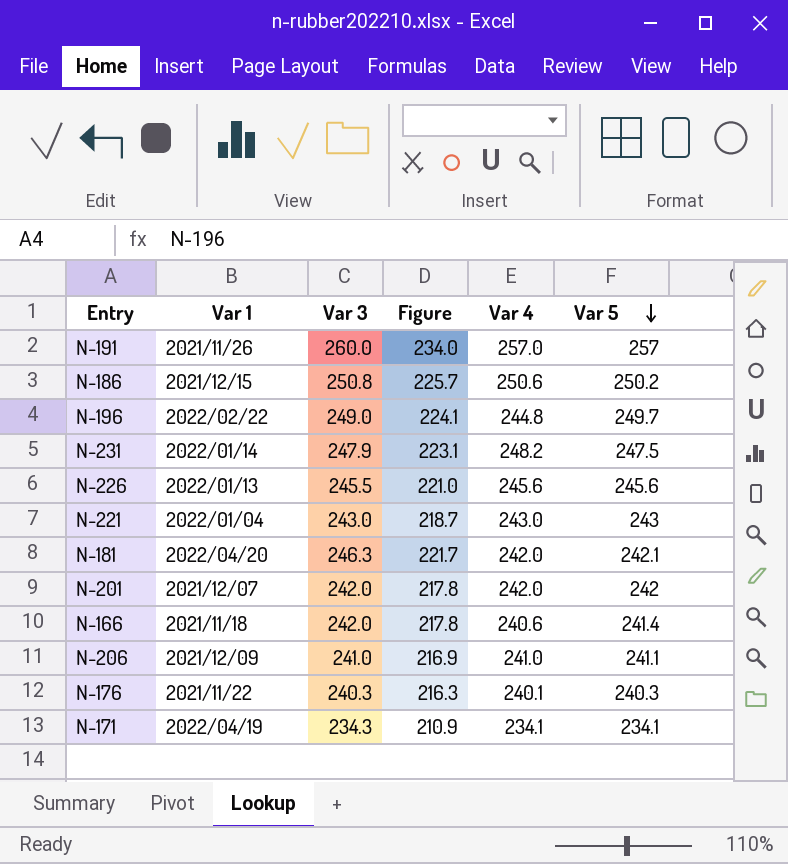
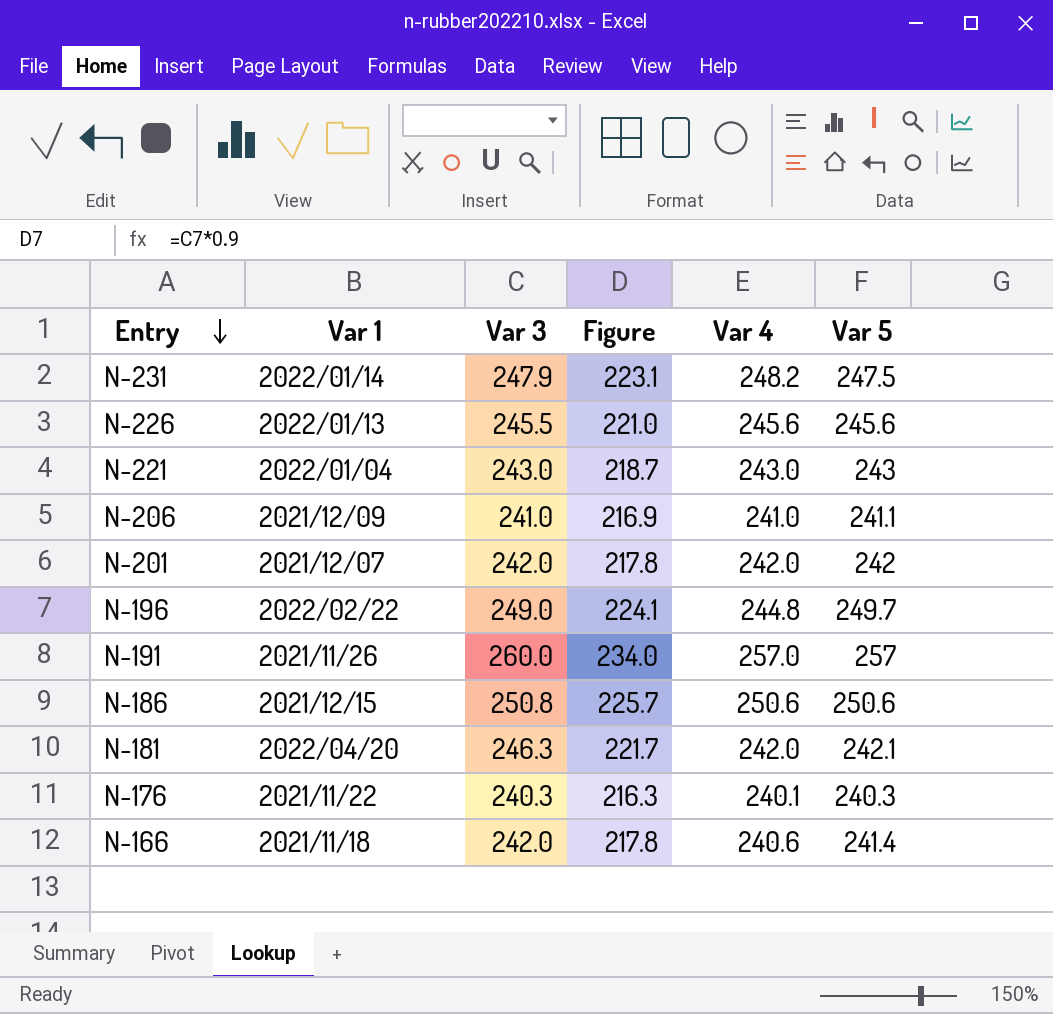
row order: Var 5 descending -> Entry descending
row N-171: 2022/04/19 | 234.3 | 210.9 | 234.1 | 234.1 -> none
N-186 | Var 5: 250.2 -> 250.6

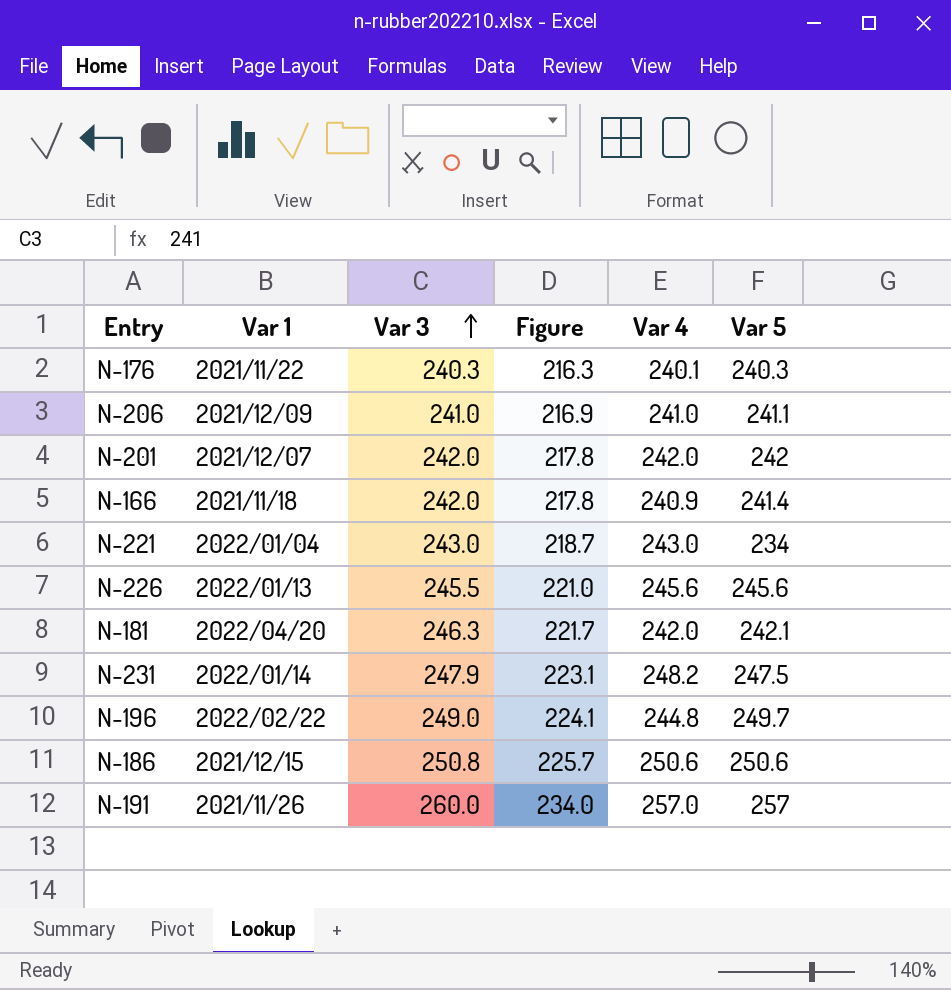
row order: Entry descending -> Var 3 ascending
N-166 | Var 4: 240.6 -> 240.9
N-221 | Var 5: 243 -> 234

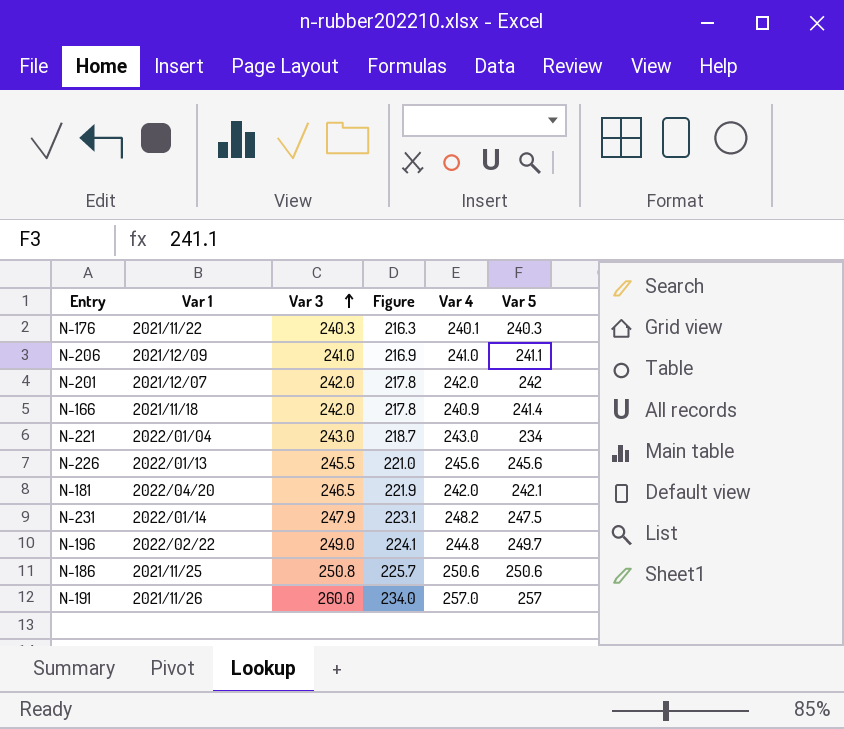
N-181 | Var 3: 246.3 -> 246.5
N-181 | Figure: 221.7 -> 221.9
N-186 | Var 1: 2021/12/15 -> 2021/11/25

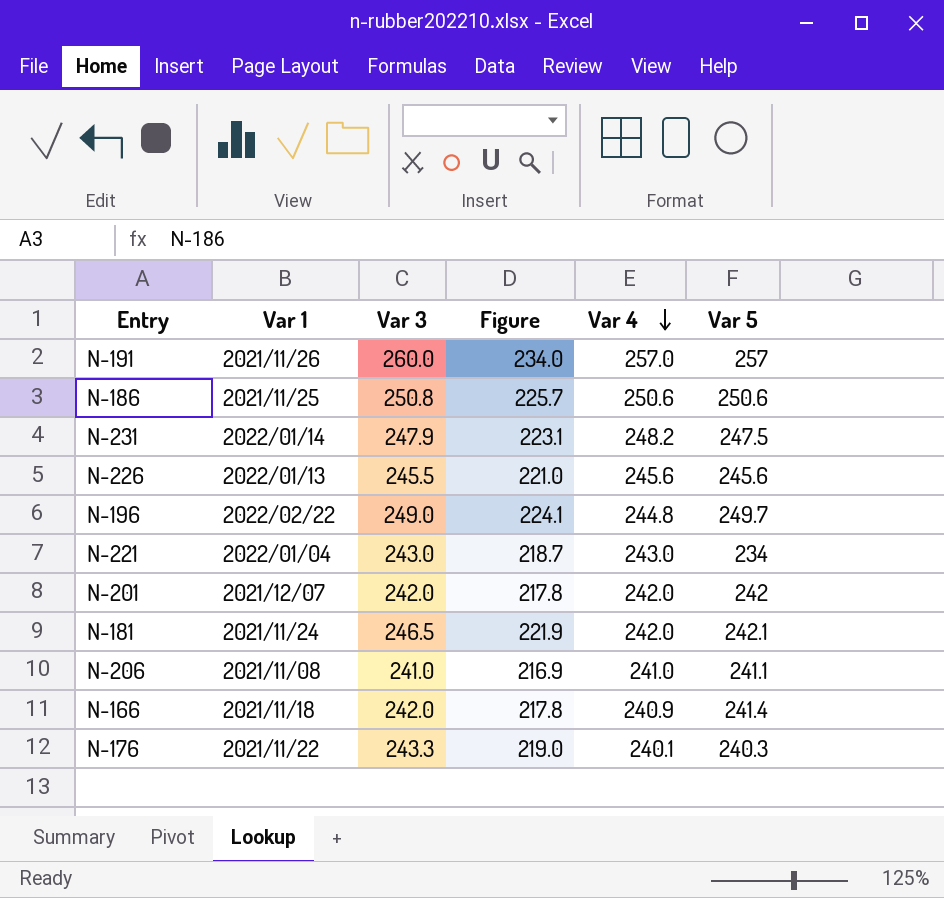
row order: Var 3 ascending -> Var 4 descending
N-181 | Var 1: 2022/04/20 -> 2021/11/24
N-206 | Var 1: 2021/12/09 -> 2021/11/08
N-176 | Var 3: 240.3 -> 243.3
N-176 | Figure: 216.3 -> 219.0

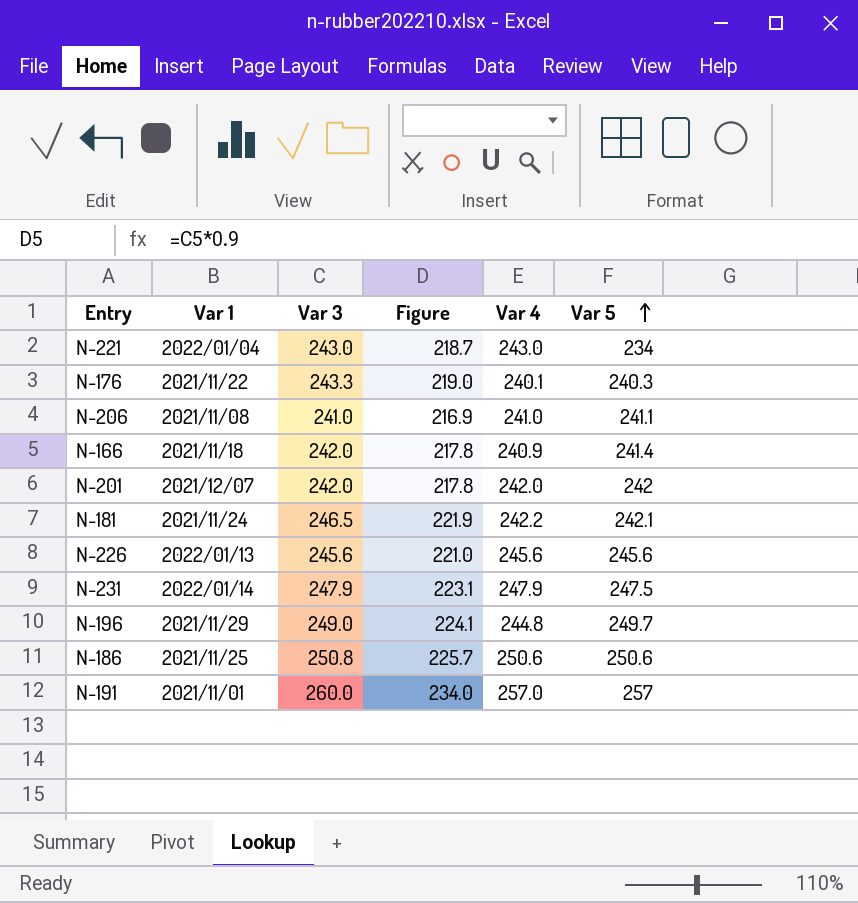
row order: Var 4 descending -> Var 5 ascending
N-181 | Var 4: 242.0 -> 242.2
N-226 | Var 3: 245.5 -> 245.6
N-231 | Var 4: 248.2 -> 247.9
N-196 | Var 1: 2022/02/22 -> 2021/11/29
N-191 | Var 1: 2021/11/26 -> 2021/11/01

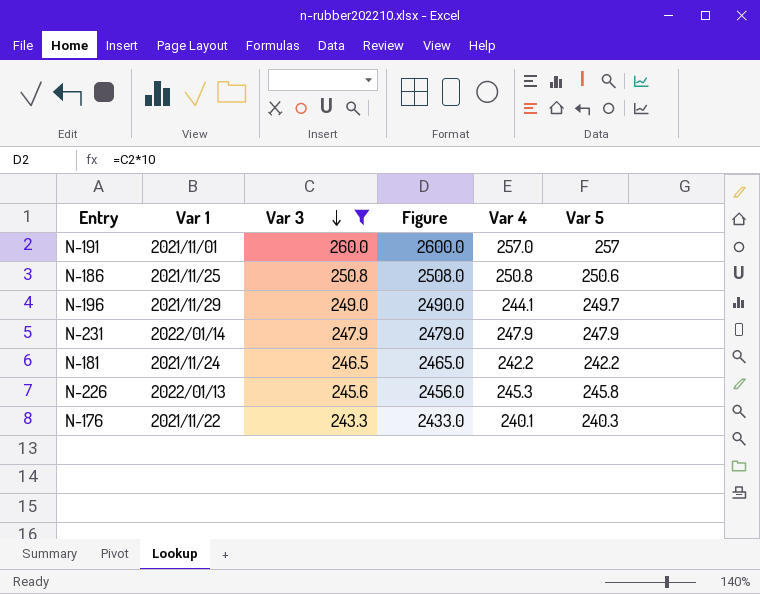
filter: none -> Var 3 >= 243.3
row order: Var 5 ascending -> Var 3 descending
column Figure | formula: [Var 3] * 0.9 -> [Var 3] * 10
N-186 | Var 4: 250.6 -> 250.8
N-196 | Var 4: 244.8 -> 244.1
N-231 | Var 5: 247.5 -> 247.9
N-181 | Var 5: 242.1 -> 242.2
N-226 | Var 4: 245.6 -> 245.3
N-226 | Var 5: 245.6 -> 245.8

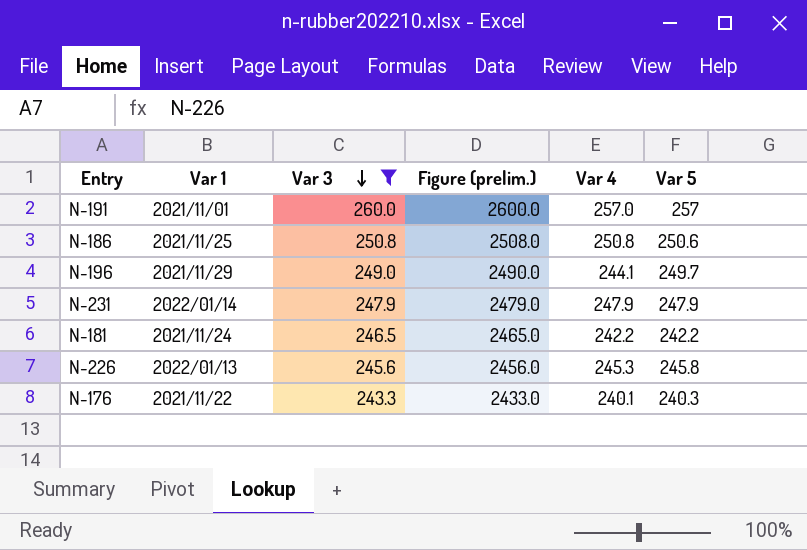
column name: Figure -> Figure (prelim.)

